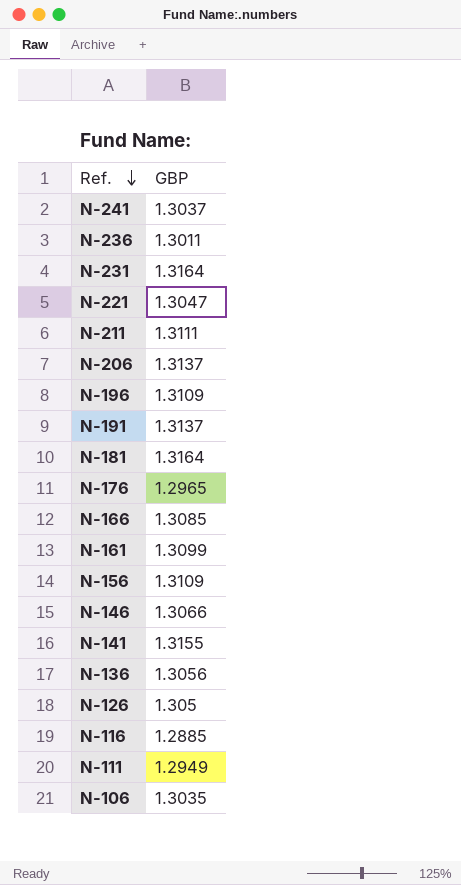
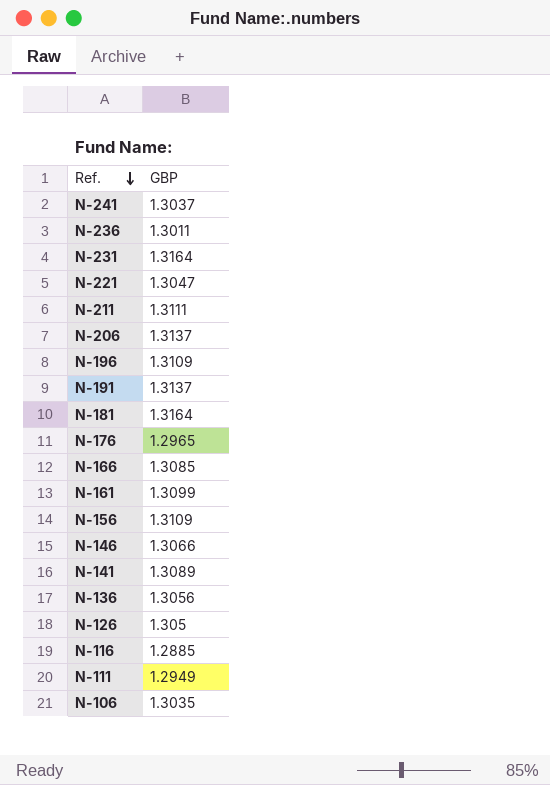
N-141 | GBP: 1.3155 -> 1.3089

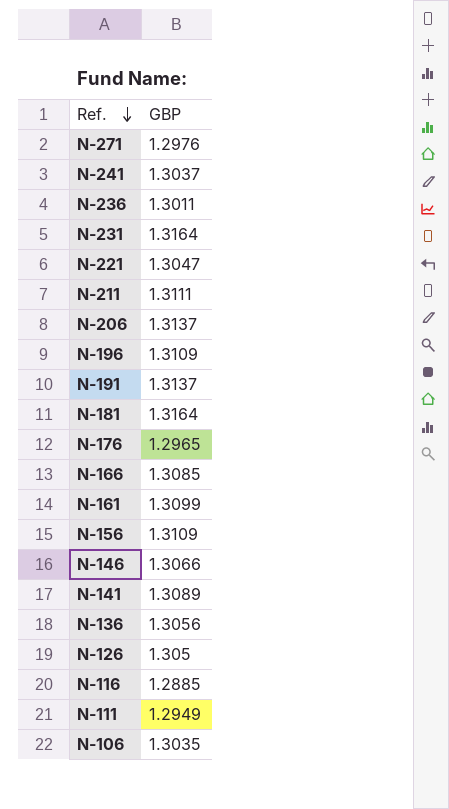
row N-271: none -> 1.2976

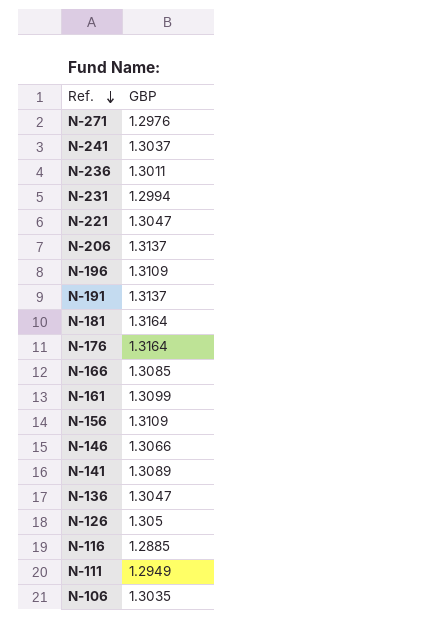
row N-211: 1.3111 -> none
N-231 | GBP: 1.3164 -> 1.2994
N-176 | GBP: 1.2965 -> 1.3164
N-136 | GBP: 1.3056 -> 1.3047

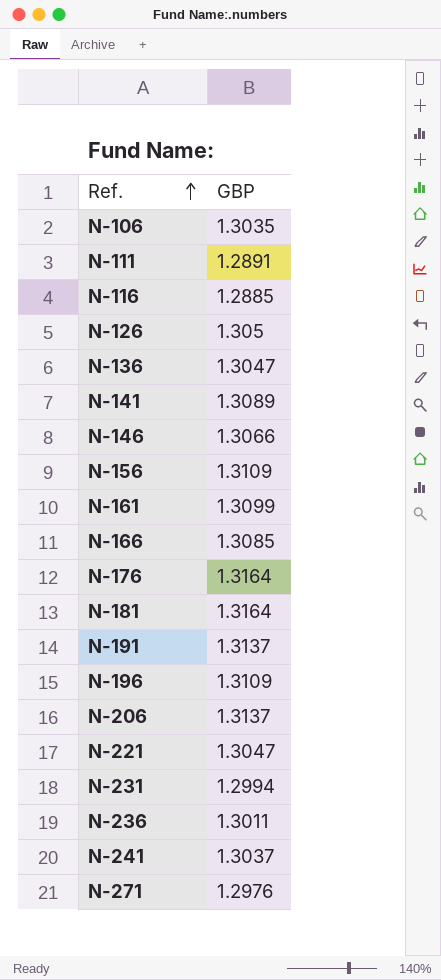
row order: Ref. descending -> Ref. ascending
N-111 | GBP: 1.2949 -> 1.2891

